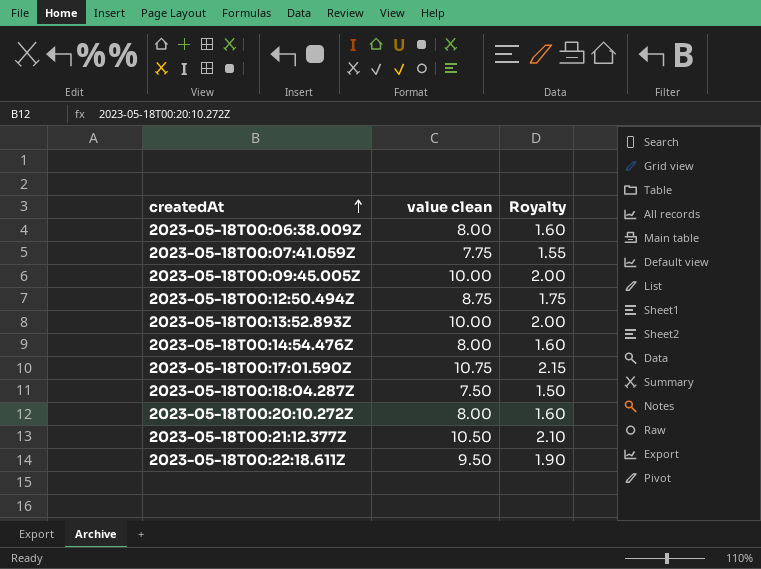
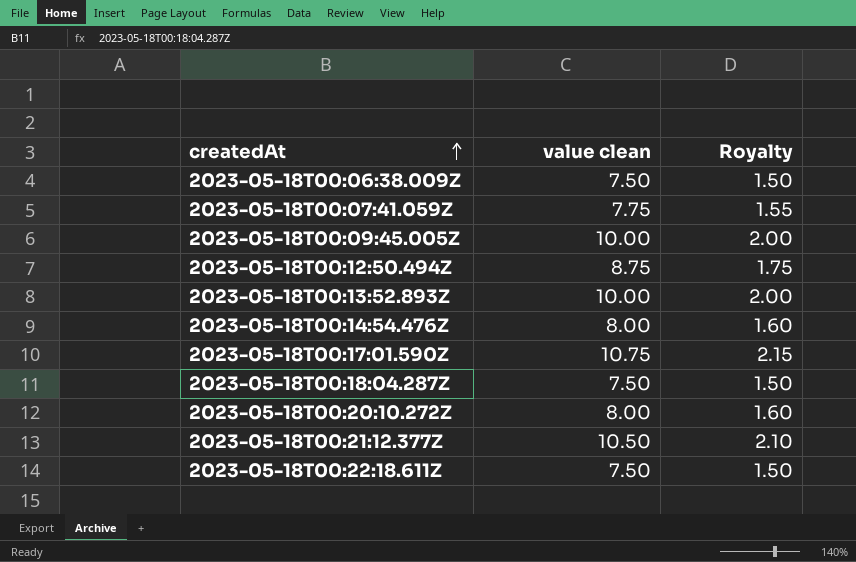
2023-05-18T00:06:38.009Z | value clean: 8.00 -> 7.50
2023-05-18T00:06:38.009Z | Royalty: 1.60 -> 1.50
2023-05-18T00:22:18.611Z | value clean: 9.50 -> 7.50
2023-05-18T00:22:18.611Z | Royalty: 1.90 -> 1.50

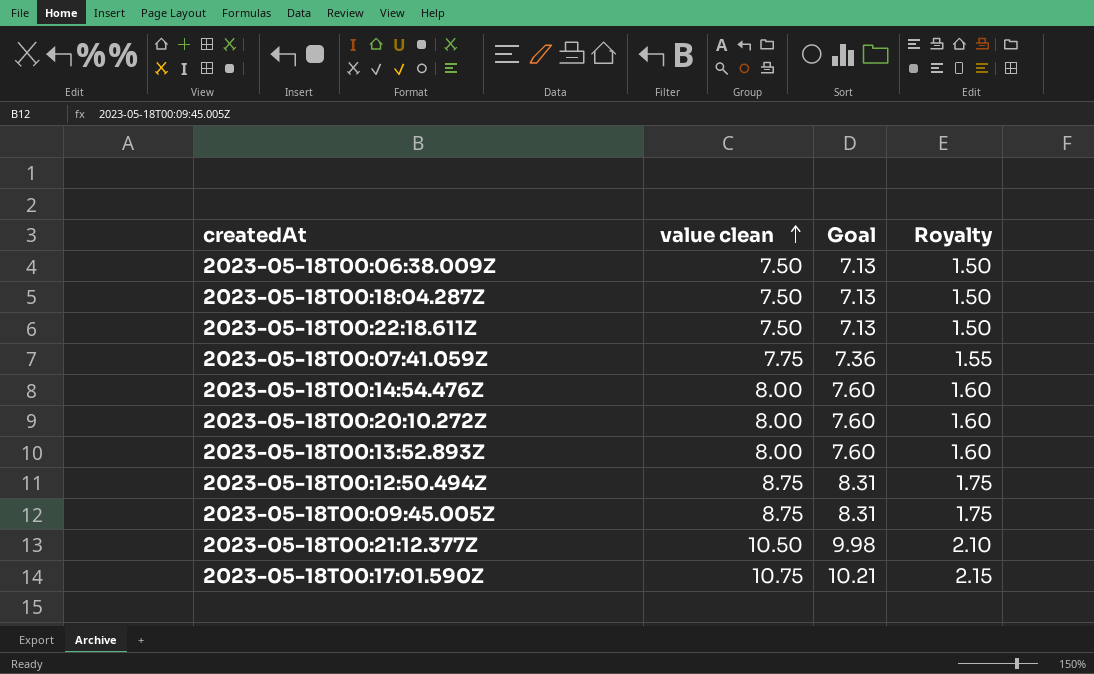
row order: createdAt ascending -> value clean ascending
column Goal | formula: none -> [value clean] * 0.95
2023-05-18T00:13:52.893Z | value clean: 10.00 -> 8.00
2023-05-18T00:13:52.893Z | Royalty: 2.00 -> 1.60
2023-05-18T00:09:45.005Z | value clean: 10.00 -> 8.75
2023-05-18T00:09:45.005Z | Royalty: 2.00 -> 1.75

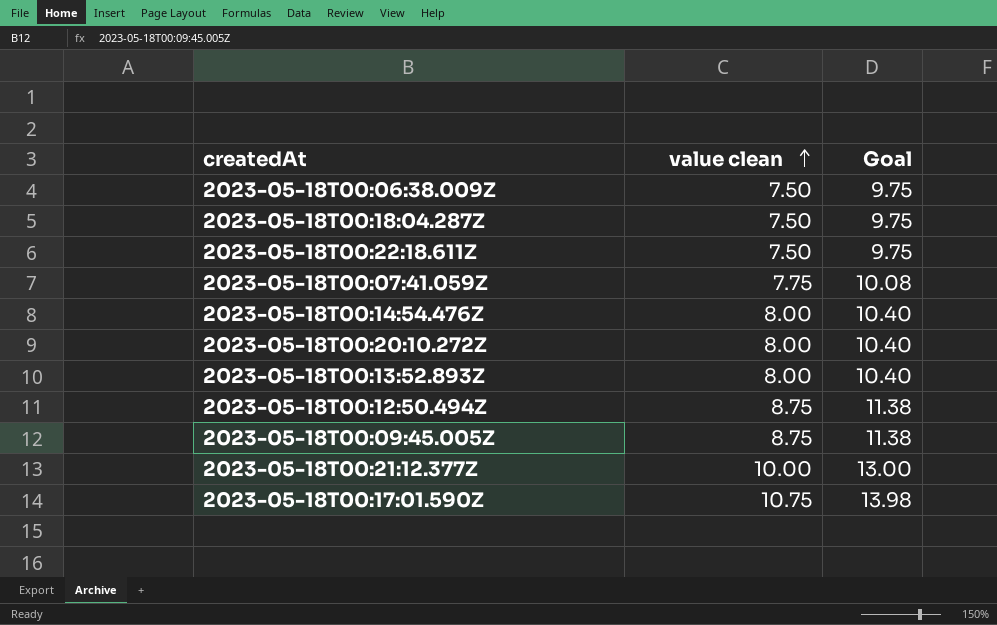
column Royalty | formula: [value clean] * 0.2 -> none
column Goal | formula: [value clean] * 0.95 -> [value clean] * 1.3
2023-05-18T00:21:12.377Z | value clean: 10.50 -> 10.00

